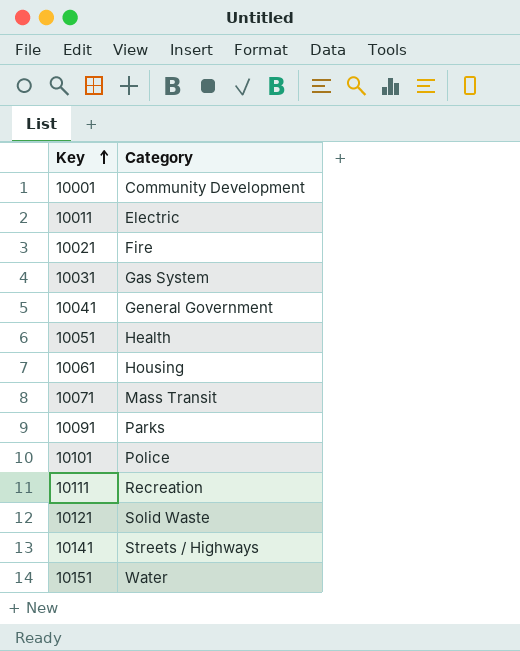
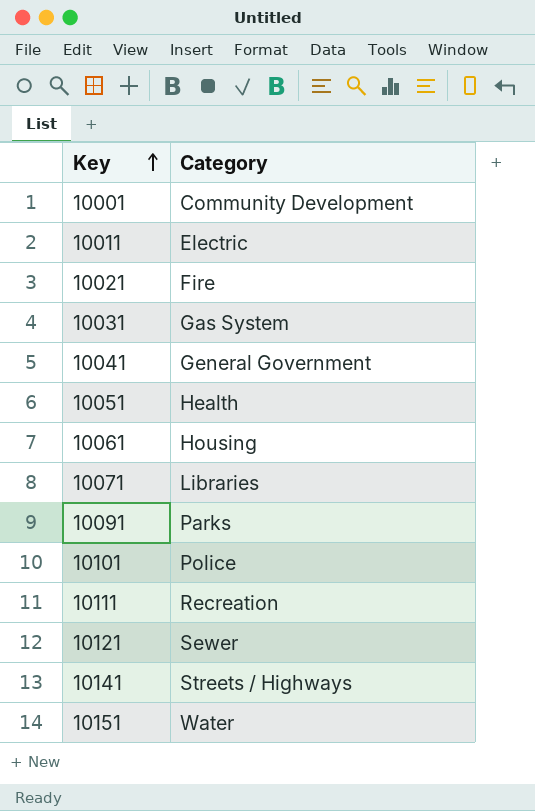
10071 | Category: Mass Transit -> Libraries
10121 | Category: Solid Waste -> Sewer

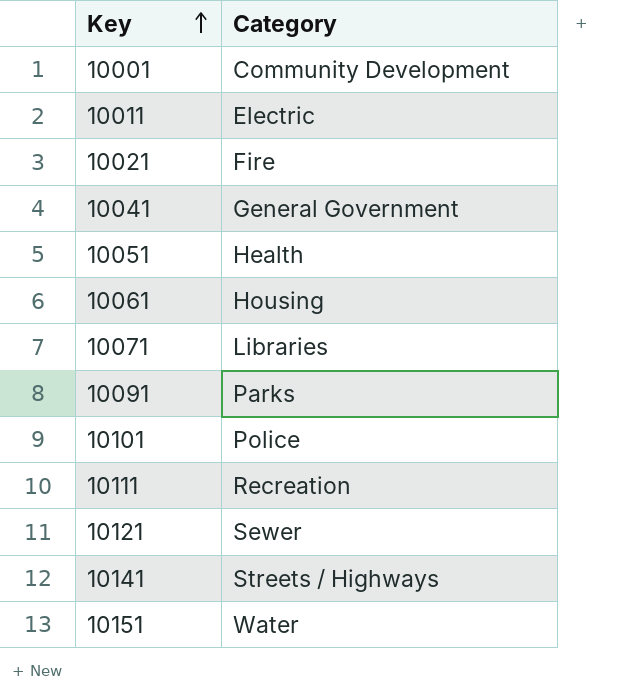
row 10031: Gas System -> none

